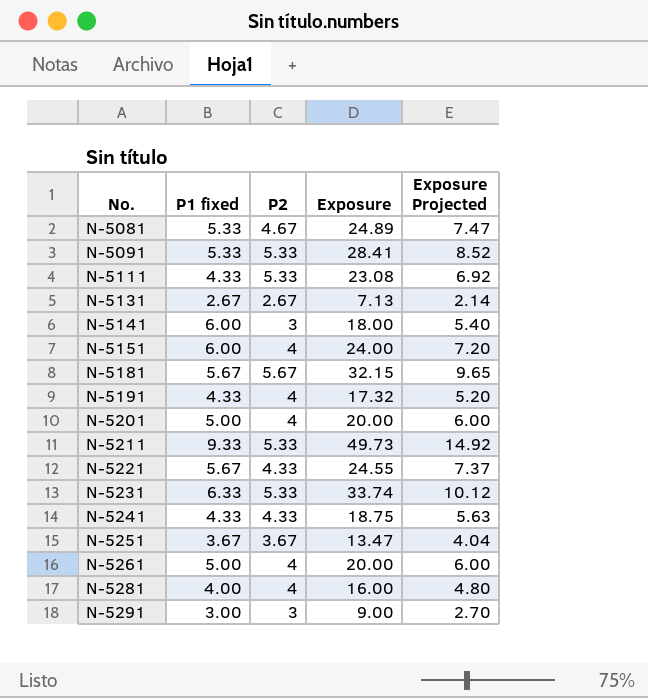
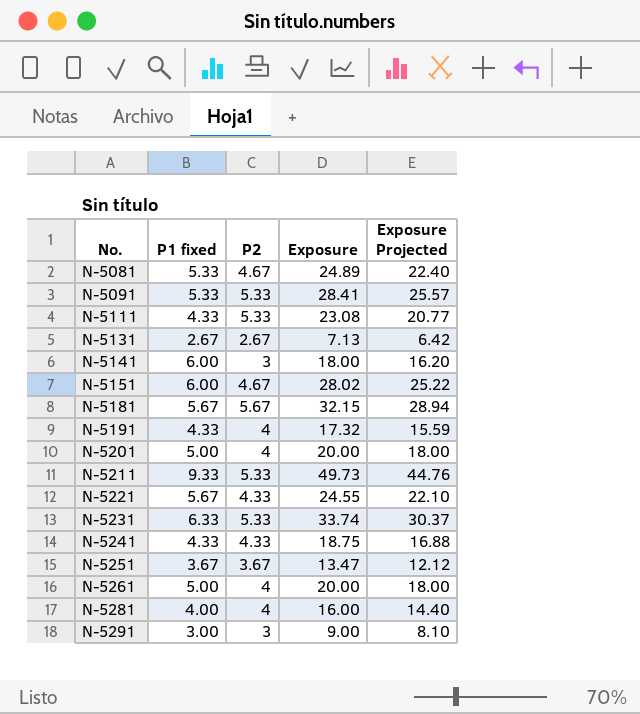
column Exposure Projected | formula: [Exposure] * 0.3 -> [Exposure] * 0.9
N-5151 | P2: 4 -> 4.67
N-5151 | Exposure: 24.00 -> 28.02

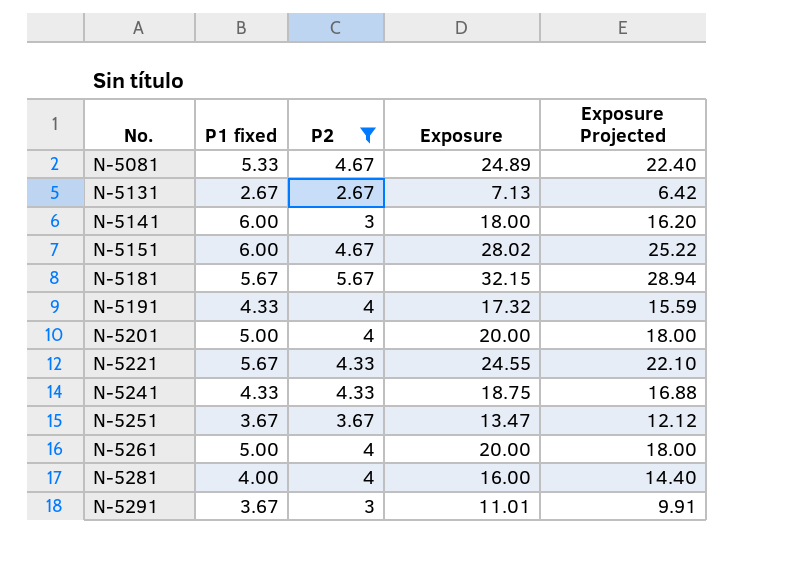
filter: none -> P2 != 5.33
N-5291 | P1 fixed: 3.00 -> 3.67
N-5291 | Exposure: 9.00 -> 11.01
N-5291 | Exposure Projected: 8.10 -> 9.91

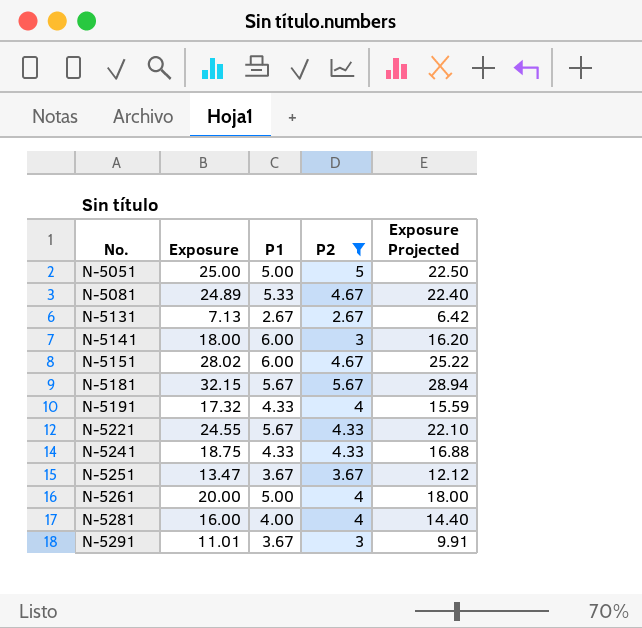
column Exposure | position: 4 -> 2
column name: P1 fixed -> P1
row N-5201: 5.00 | 4 | 20.00 | 18.00 -> none
row N-5051: none -> 25.00 | 5.00 | 5 | 22.50

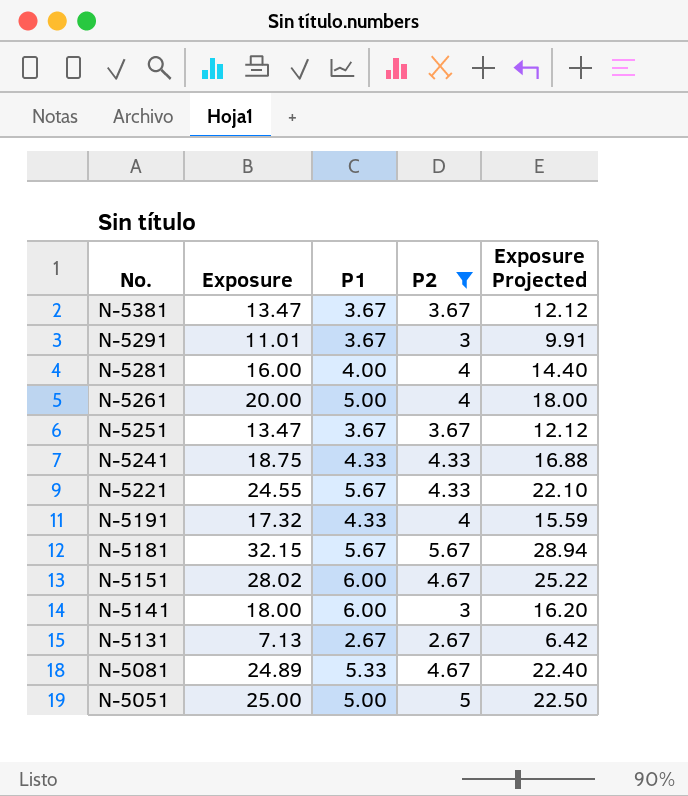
row order: No. ascending -> No. descending
row N-5381: none -> 13.47 | 3.67 | 3.67 | 12.12

